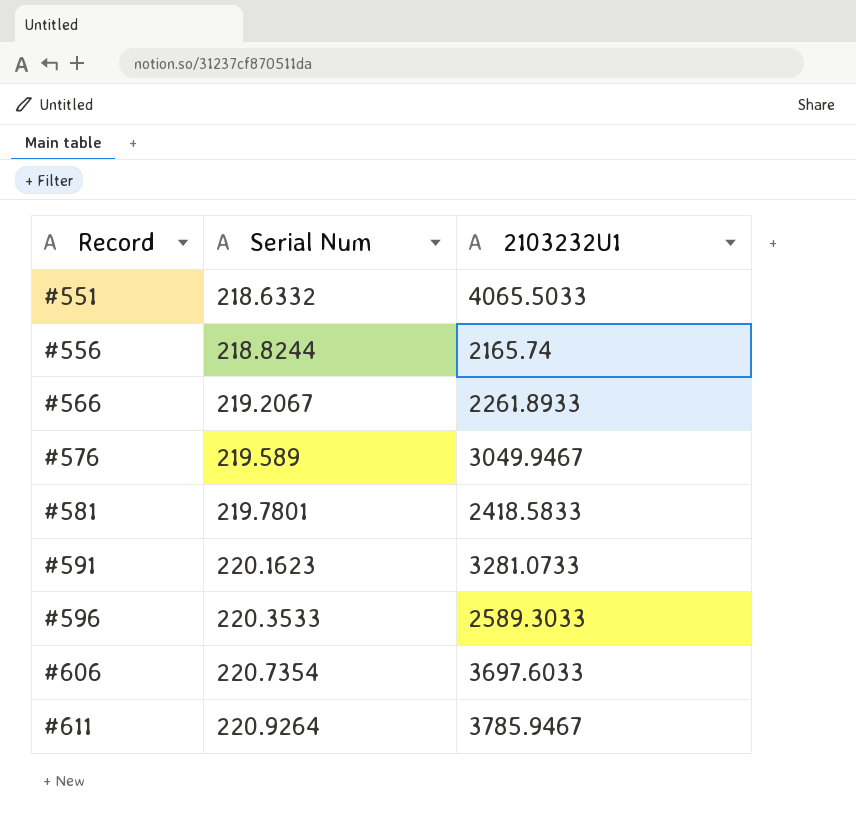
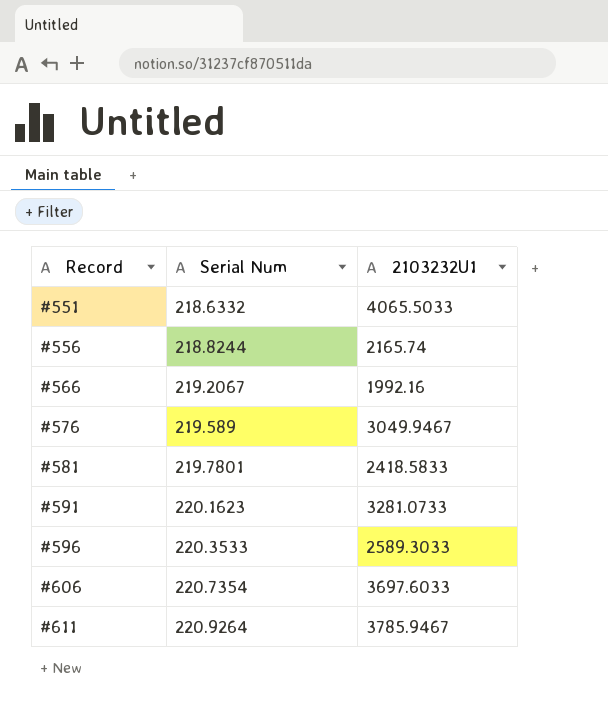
#566 | 2103232U1: 2261.8933 -> 1992.16

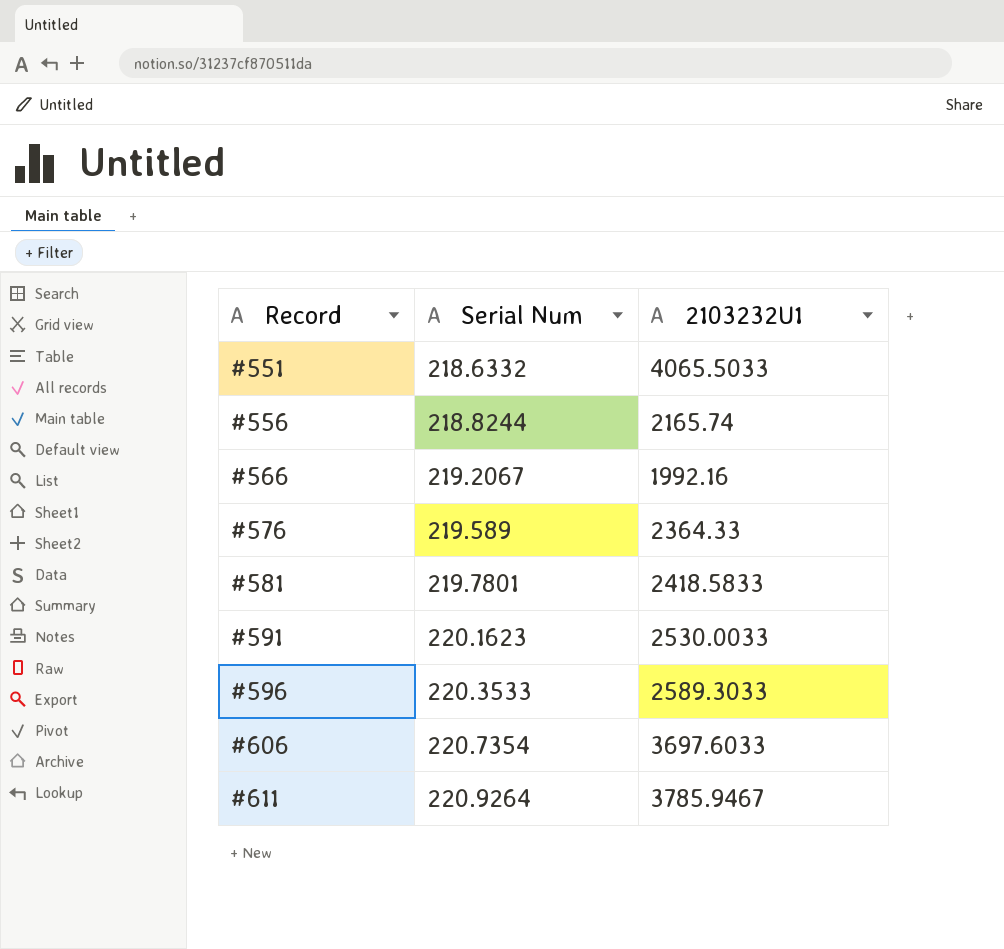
#576 | 2103232U1: 3049.9467 -> 2364.33
#591 | 2103232U1: 3281.0733 -> 2530.0033

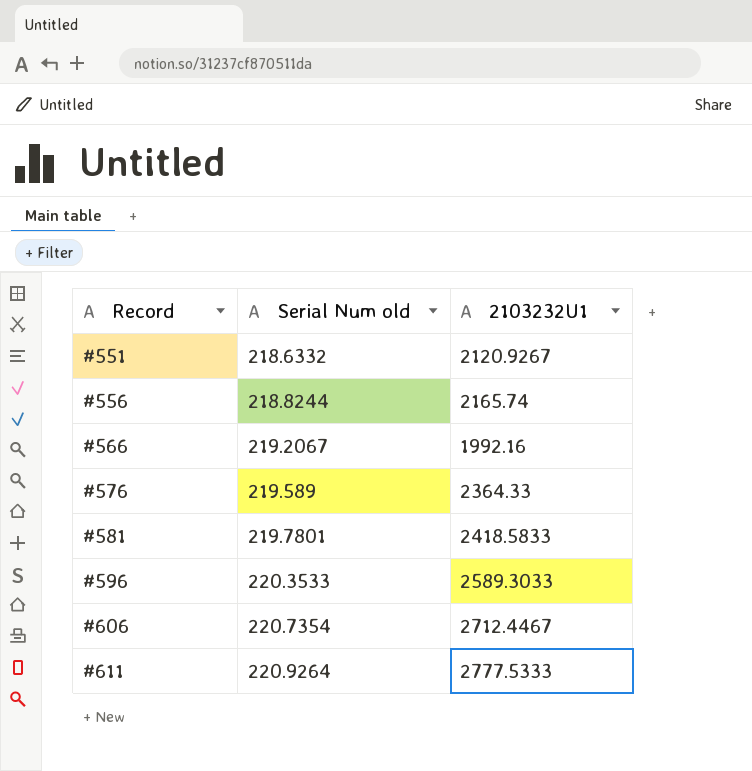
column name: Serial Num -> Serial Num old
row #591: 220.1623 | 2530.0033 -> none
#551 | 2103232U1: 4065.5033 -> 2120.9267
#606 | 2103232U1: 3697.6033 -> 2712.4467
#611 | 2103232U1: 3785.9467 -> 2777.5333

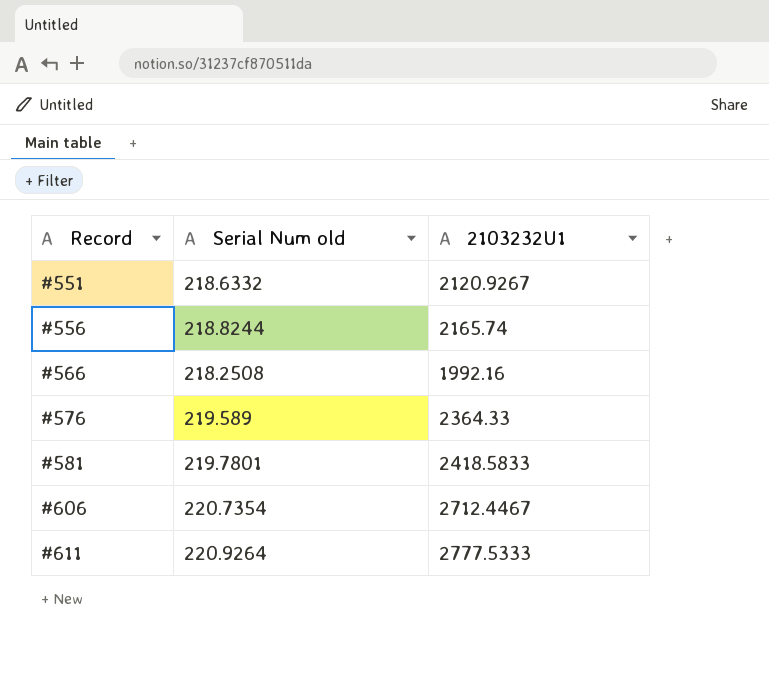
row #596: 220.3533 | 2589.3033 -> none
#566 | Serial Num old: 219.2067 -> 218.2508

